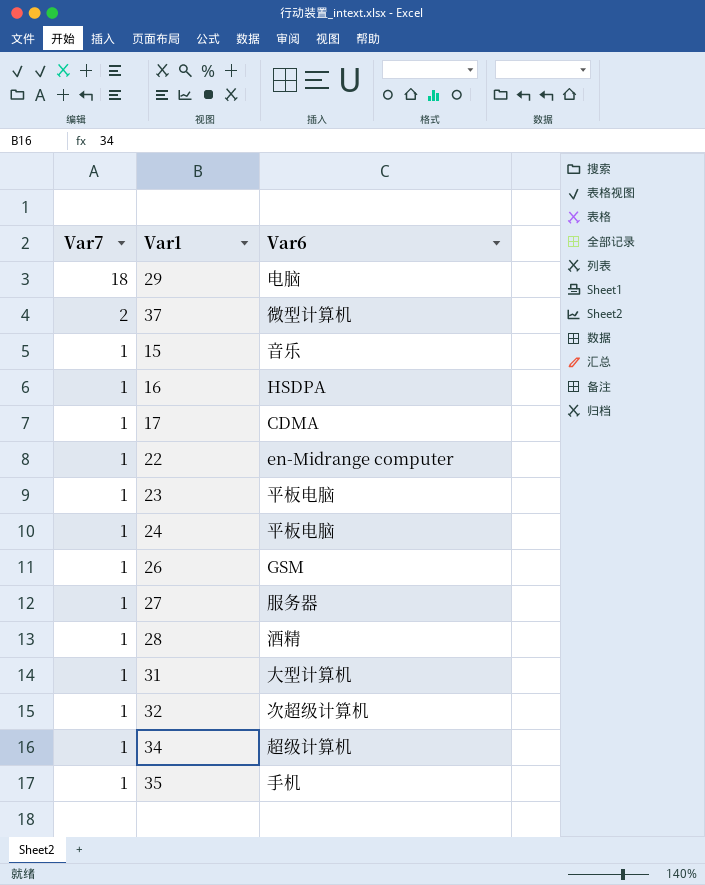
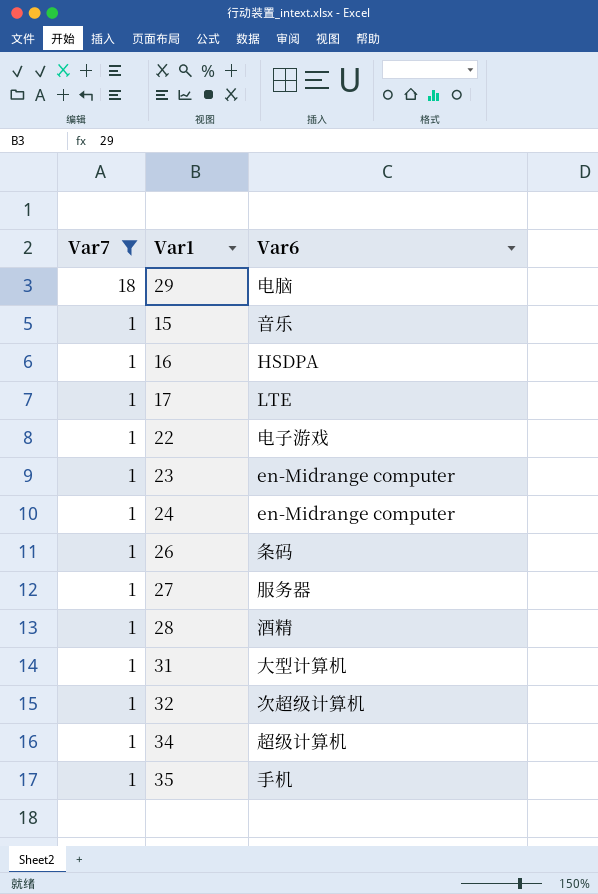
filter: none -> Var7 != 2
17 | Var6: CDMA -> LTE
22 | Var6: en-Midrange computer -> 电子游戏
23 | Var6: 平板电脑 -> en-Midrange computer
24 | Var6: 平板电脑 -> en-Midrange computer
26 | Var6: GSM -> 条码

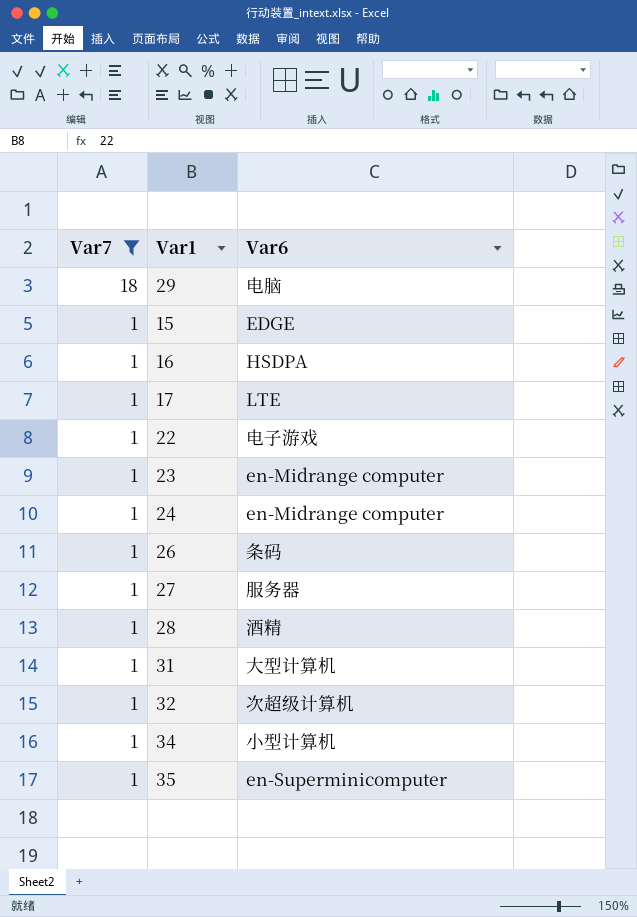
15 | Var6: 音乐 -> EDGE
34 | Var6: 超级计算机 -> 小型计算机
35 | Var6: 手机 -> en-Superminicomputer

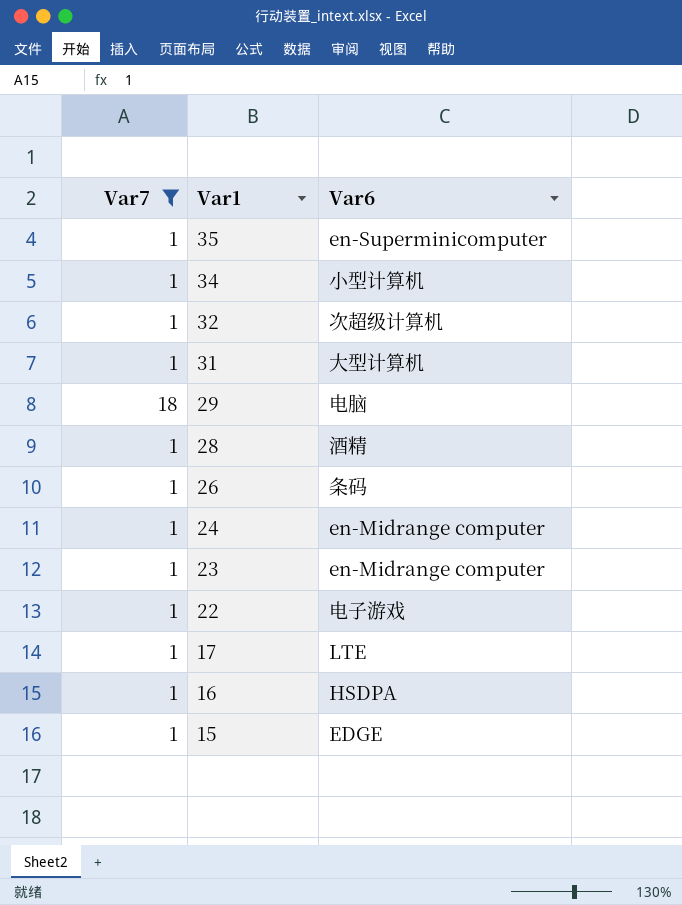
row order: Var7 descending -> Var1 descending
row 27: 1 | 服务器 -> none

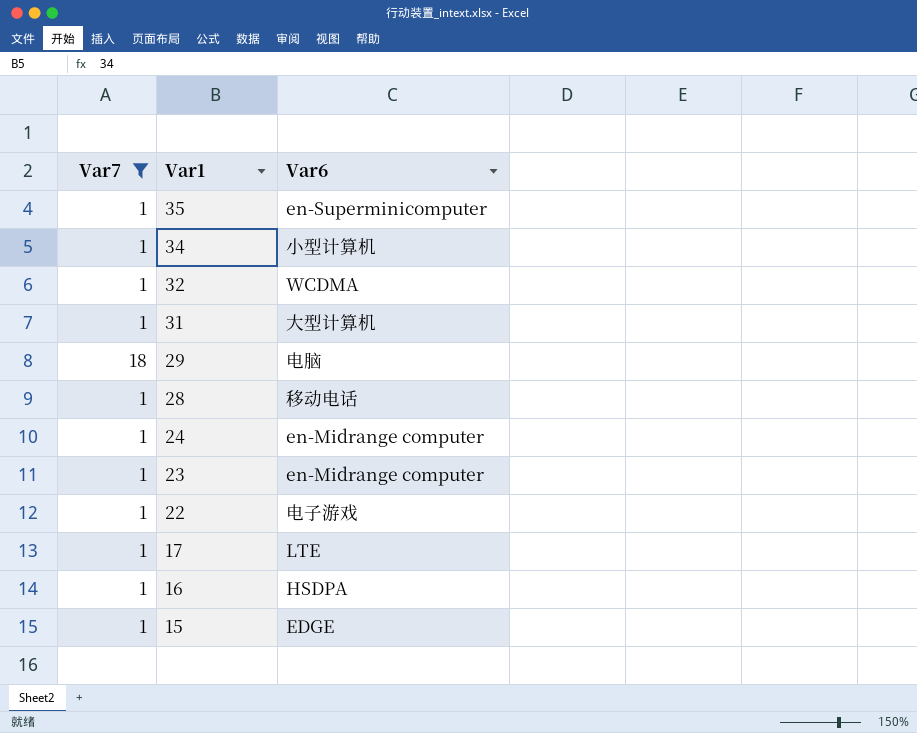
row 26: 1 | 条码 -> none
32 | Var6: 次超级计算机 -> WCDMA
28 | Var6: 酒精 -> 移动电话

